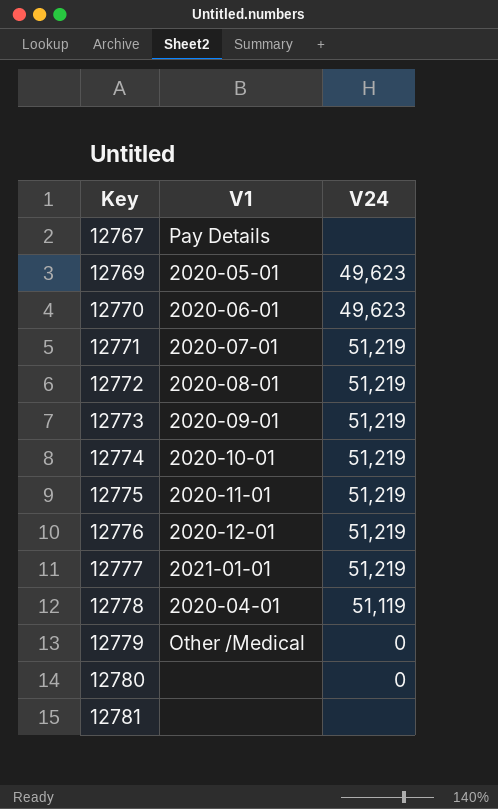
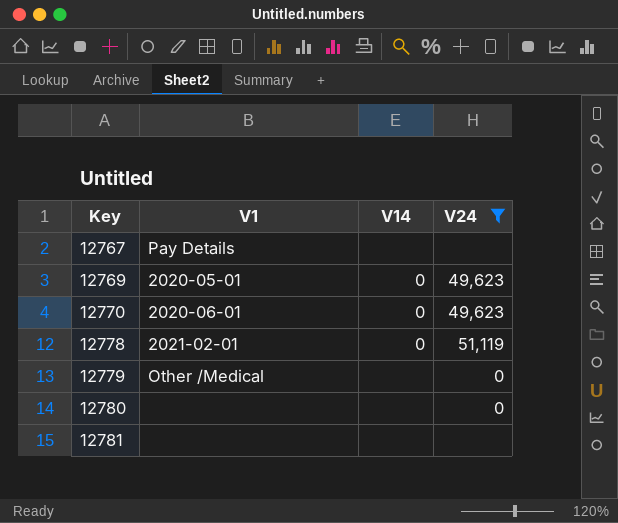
filter: none -> V24 != 51,219
column V14 | position: none -> 3
12778 | V1: 2020-04-01 -> 2021-02-01

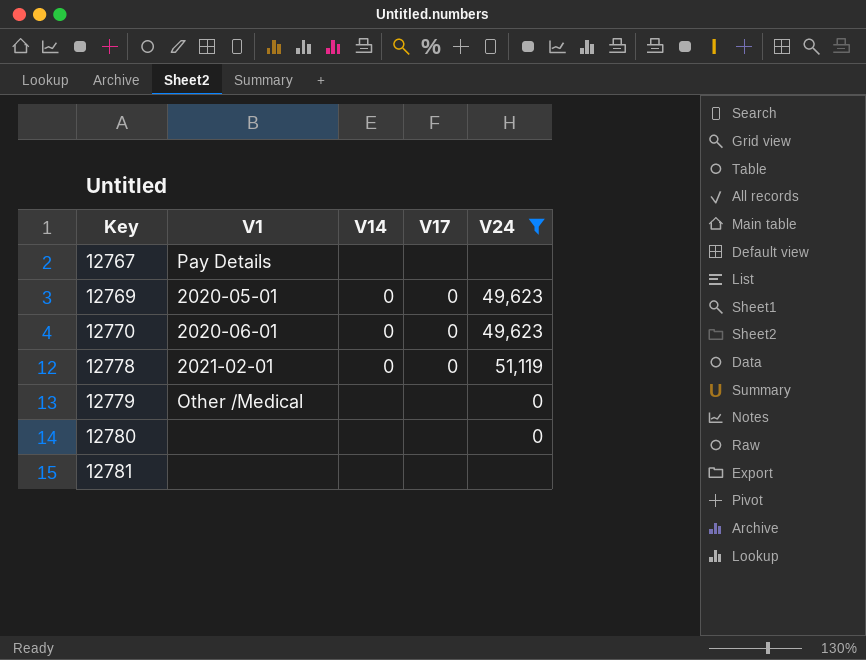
column V17 | position: none -> 4

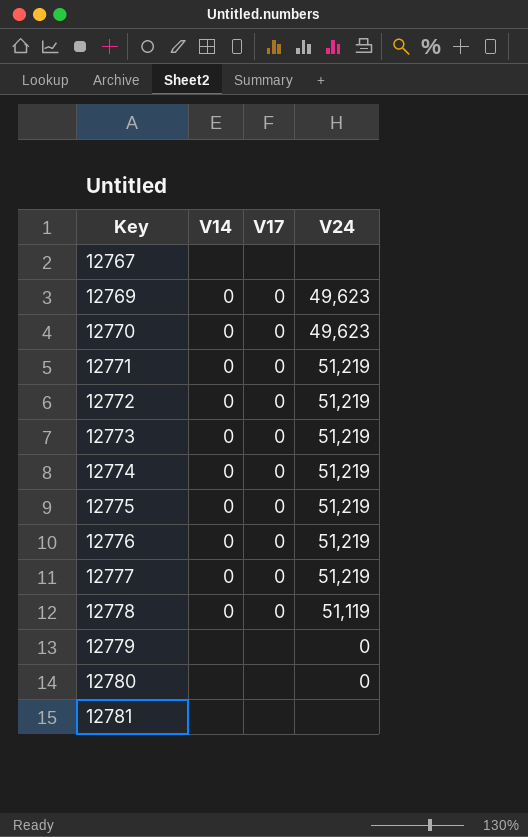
filter: V24 != 51,219 -> none
column V1 | position: 2 -> none

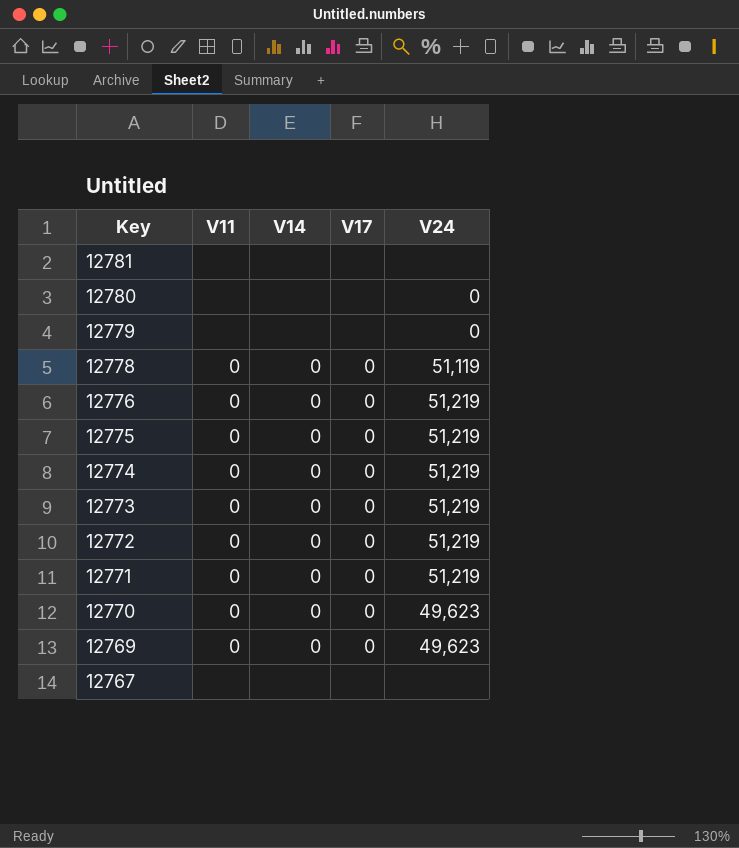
row order: Key ascending -> Key descending
column V11 | position: none -> 2
row 12777: 0 | 0 | 51,219 -> none

